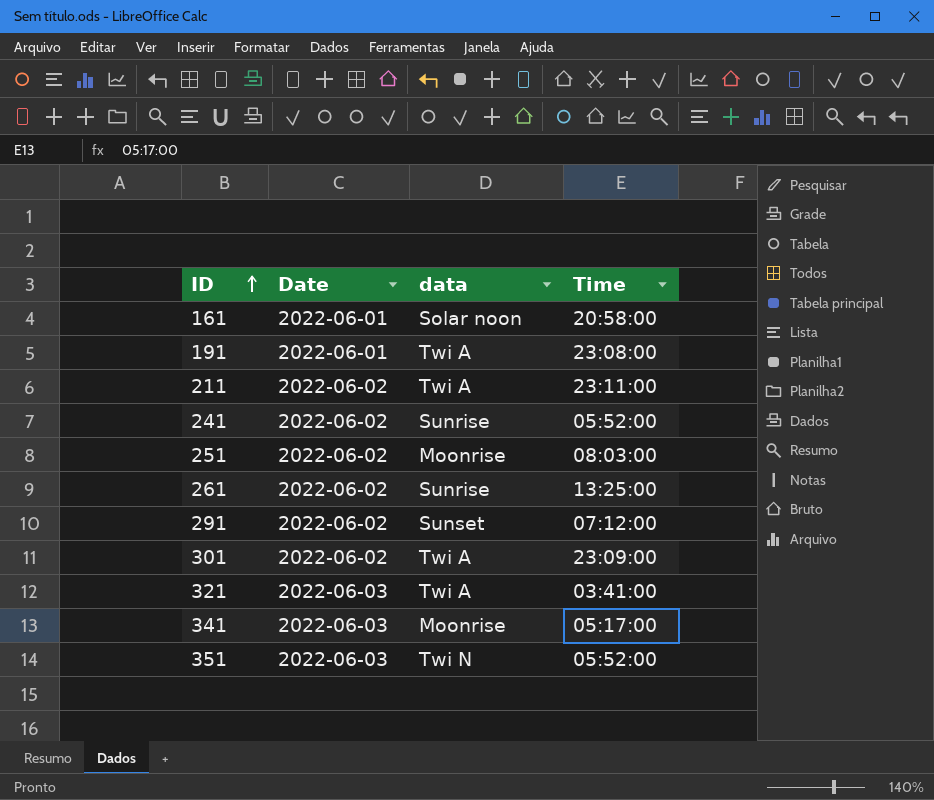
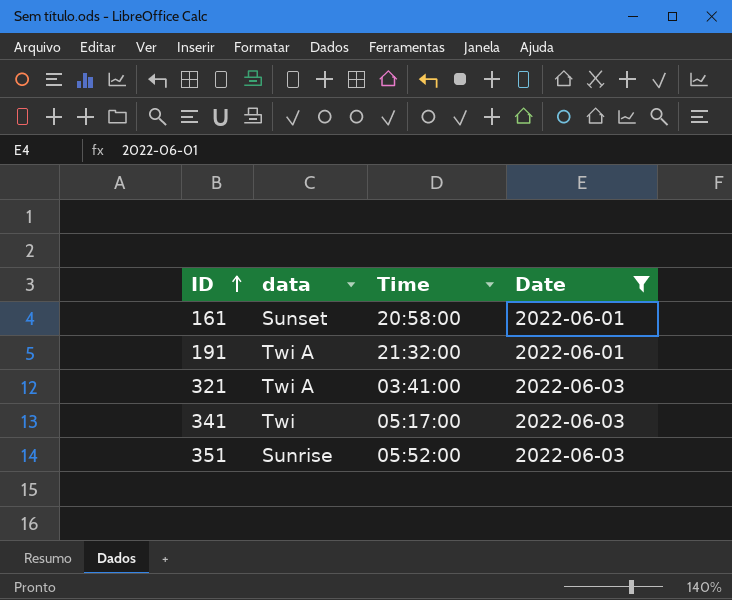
filter: none -> Date != 2022-06-02
column Date | position: 2 -> 4
161 | data: Solar noon -> Sunset
191 | Time: 23:08:00 -> 21:32:00
341 | data: Moonrise -> Twi
351 | data: Twi N -> Sunrise

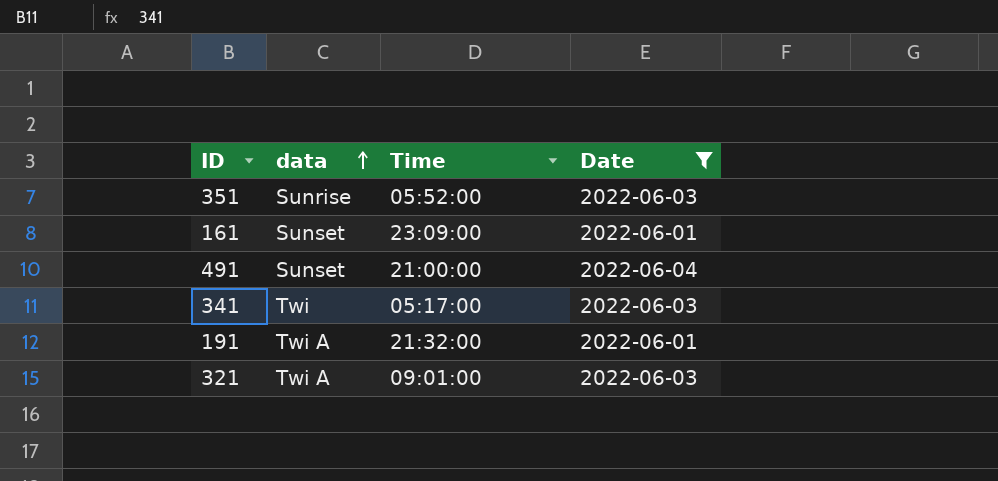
row order: ID ascending -> data ascending
161 | Time: 20:58:00 -> 23:09:00
row 491: none -> Sunset | 21:00:00 | 2022-06-04
321 | Time: 03:41:00 -> 09:01:00

